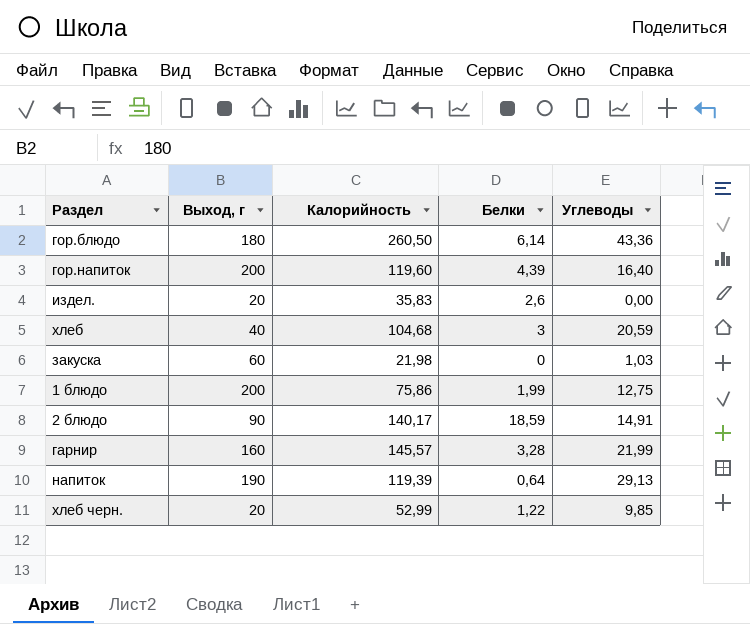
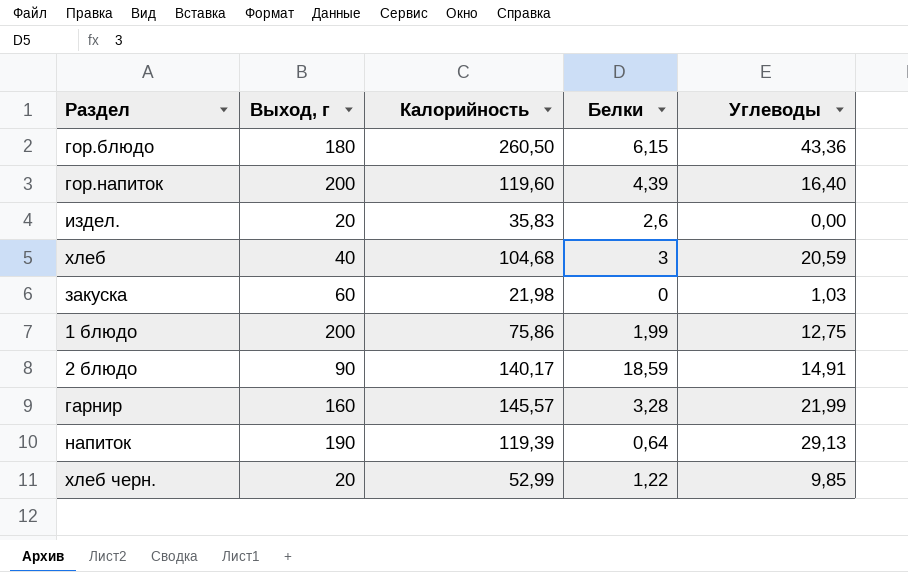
гор.блюдо | Белки: 6,14 -> 6,15

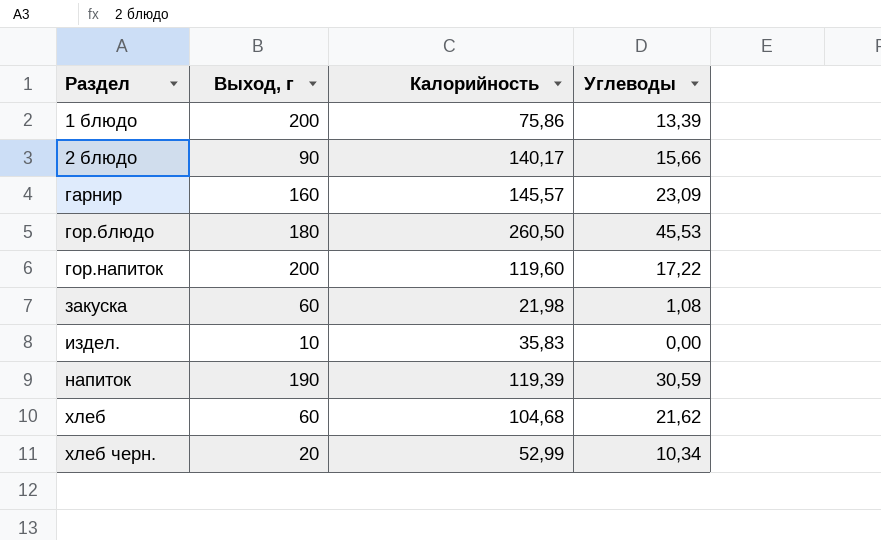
row order: none -> Раздел ascending
column Белки | position: 4 -> none
1 блюдо | Углеводы: 12,75 -> 13,39
2 блюдо | Углеводы: 14,91 -> 15,66
гарнир | Углеводы: 21,99 -> 23,09
гор.блюдо | Углеводы: 43,36 -> 45,53
гор.напиток | Углеводы: 16,40 -> 17,22
закуска | Углеводы: 1,03 -> 1,08
издел. | Выход, г: 20 -> 10
напиток | Углеводы: 29,13 -> 30,59
хлеб | Выход, г: 40 -> 60
хлеб | Углеводы: 20,59 -> 21,62
хлеб черн. | Углеводы: 9,85 -> 10,34

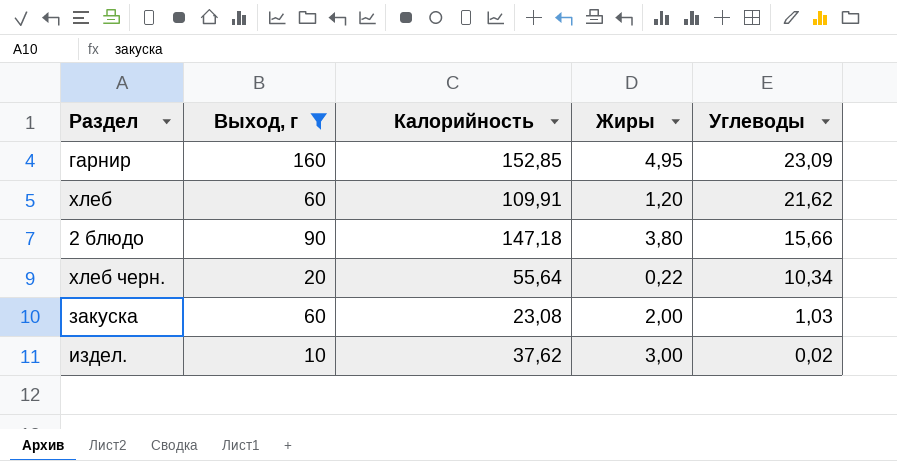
filter: none -> Выход, г <= 160
row order: Раздел ascending -> Углеводы descending
column Жиры | position: none -> 4
гарнир | Калорийность: 145,57 -> 152,85
хлеб | Калорийность: 104,68 -> 109,91
2 блюдо | Калорийность: 140,17 -> 147,18
хлеб черн. | Калорийность: 52,99 -> 55,64
закуска | Калорийность: 21,98 -> 23,08
закуска | Углеводы: 1,08 -> 1,03
издел. | Калорийность: 35,83 -> 37,62
издел. | Углеводы: 0,00 -> 0,02

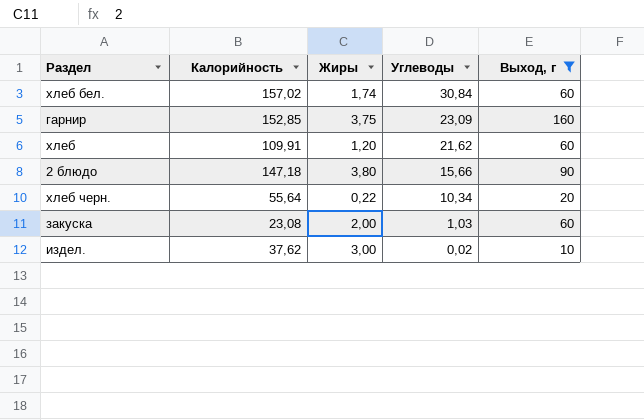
column Выход, г | position: 2 -> 5
row хлеб бел.: none -> 157,02 | 1,74 | 30,84 | 60
гарнир | Жиры: 4,95 -> 3,75

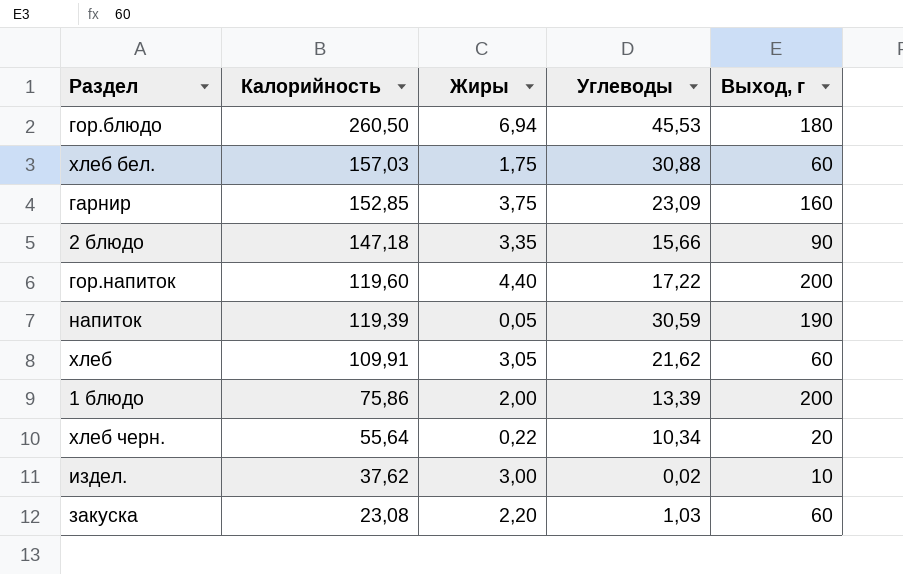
filter: Выход, г <= 160 -> none
row order: Углеводы descending -> Калорийность descending
хлеб бел. | Калорийность: 157,02 -> 157,03
хлеб бел. | Жиры: 1,74 -> 1,75
хлеб бел. | Углеводы: 30,84 -> 30,88
2 блюдо | Жиры: 3,80 -> 3,35
хлеб | Жиры: 1,20 -> 3,05
закуска | Жиры: 2,00 -> 2,20

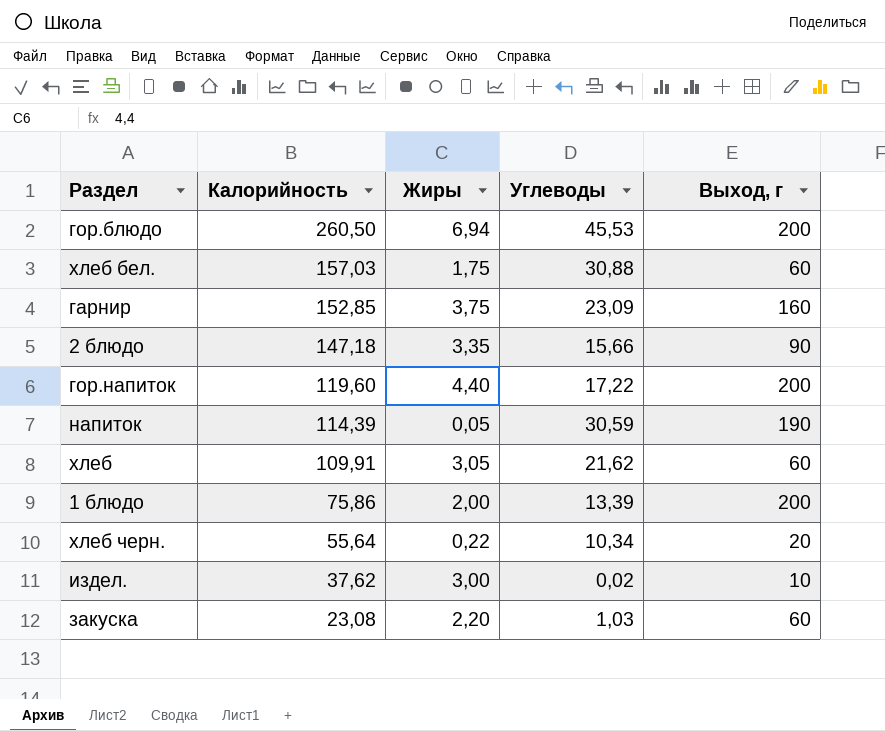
гор.блюдо | Выход, г: 180 -> 200
напиток | Калорийность: 119,39 -> 114,39

